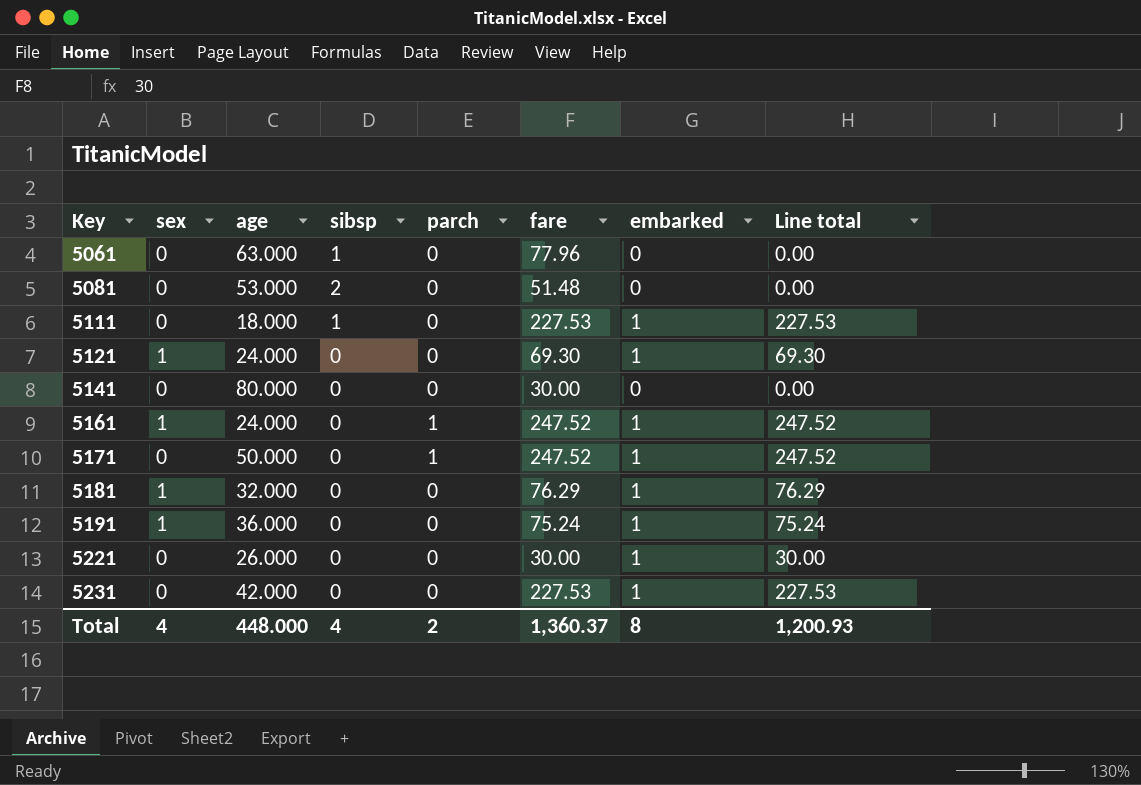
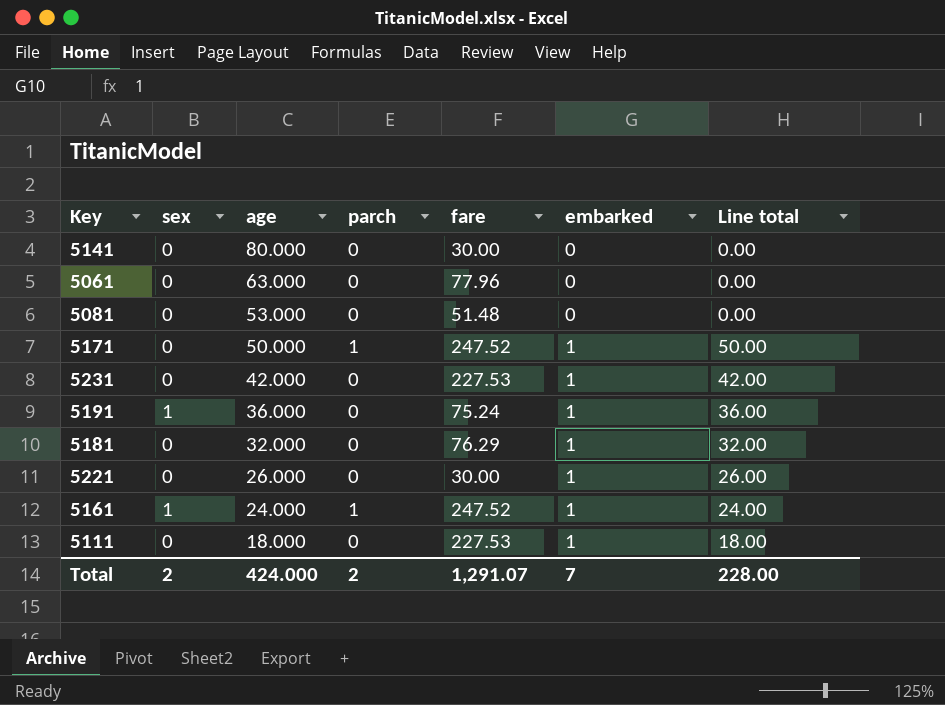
row order: Key ascending -> age descending
column sibsp | position: 4 -> none
column Line total | formula: [fare] * [embarked] -> [age] * [embarked]
row 5121: 1 | 24.000 | 0 | 0 | 69.30 | 1 | 69.30 -> none
5181 | sex: 1 -> 0
Total | sex: 4 -> 2
Total | age: 448.000 -> 424.000
Total | fare: 1,360.37 -> 1,291.07
Total | embarked: 8 -> 7
Total | Line total: 1,200.93 -> 228.00

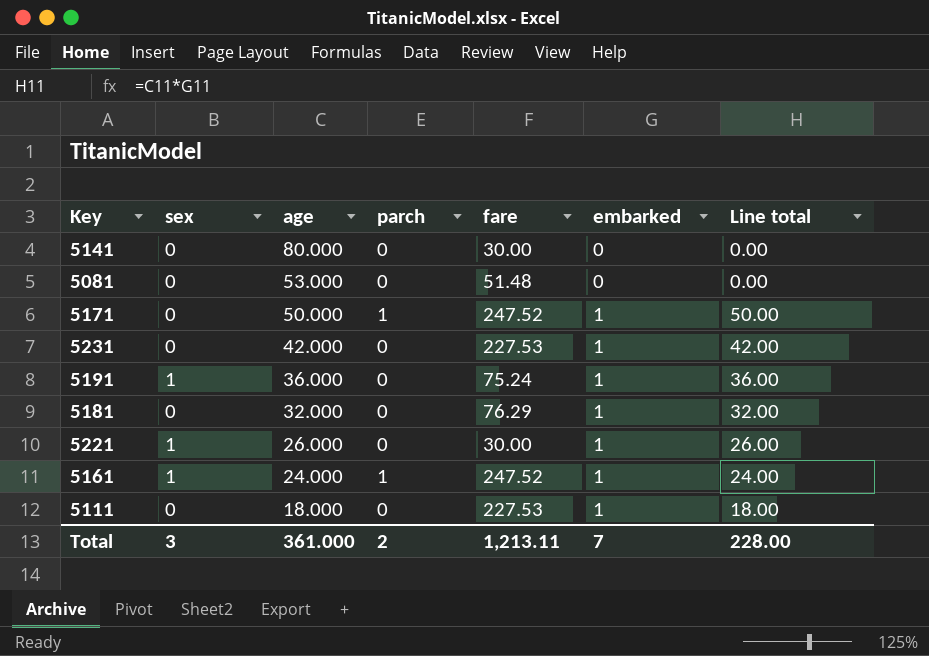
row 5061: 0 | 63.000 | 0 | 77.96 | 0 | 0.00 -> none
5221 | sex: 0 -> 1
Total | sex: 2 -> 3
Total | age: 424.000 -> 361.000
Total | fare: 1,291.07 -> 1,213.11

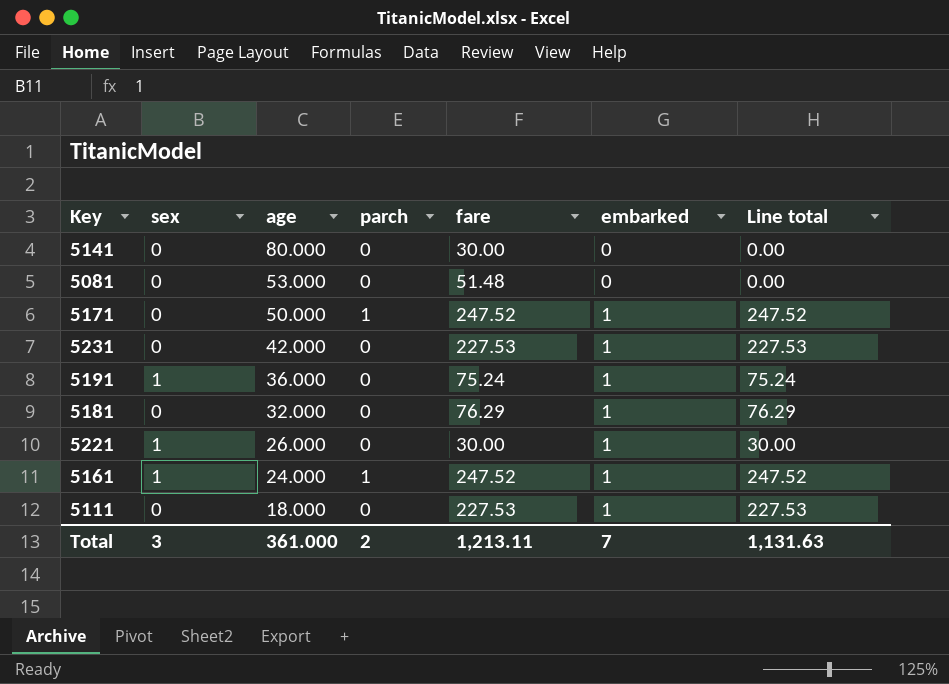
column Line total | formula: [age] * [embarked] -> [fare] * [embarked]
Total | Line total: 228.00 -> 1,131.63

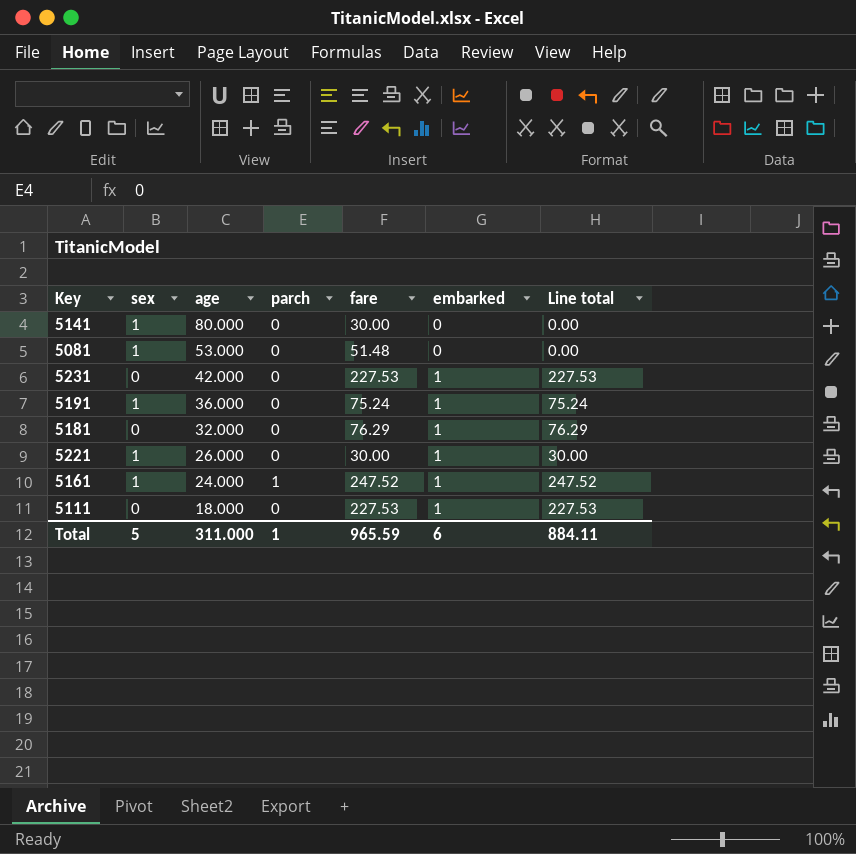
row 5171: 0 | 50.000 | 1 | 247.52 | 1 | 247.52 -> none
5141 | sex: 0 -> 1
5081 | sex: 0 -> 1
Total | sex: 3 -> 5
Total | age: 361.000 -> 311.000
Total | parch: 2 -> 1
Total | fare: 1,213.11 -> 965.59
Total | embarked: 7 -> 6
Total | Line total: 1,131.63 -> 884.11

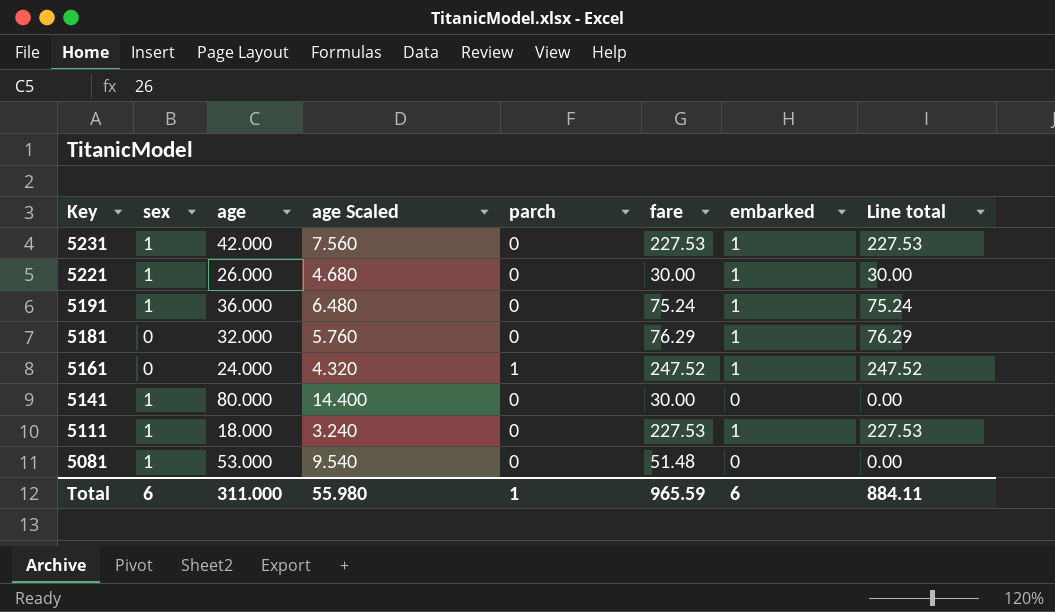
row order: age descending -> Key descending
column age Scaled | formula: none -> [age] * 0.18
5231 | sex: 0 -> 1
5161 | sex: 1 -> 0
5111 | sex: 0 -> 1
Total | sex: 5 -> 6

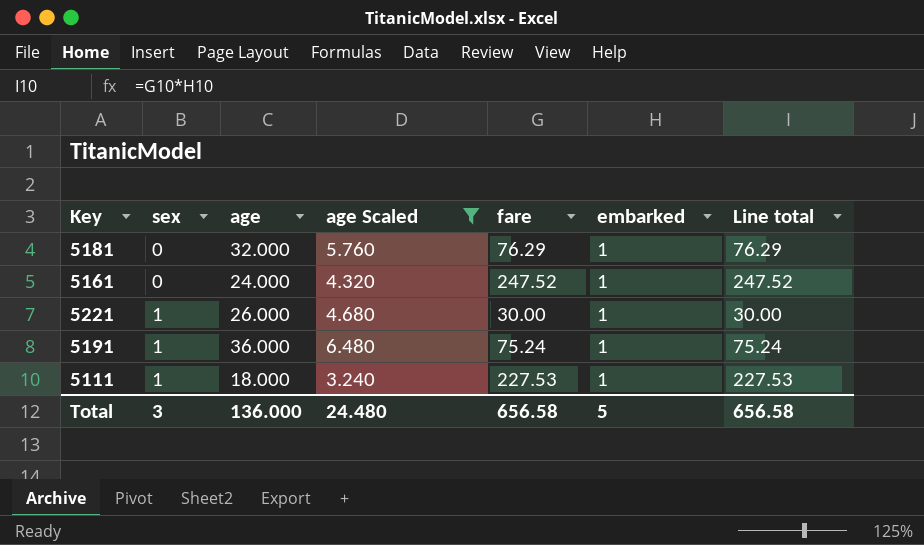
filter: none -> age Scaled <= 6.480
row order: Key descending -> sex ascending
column parch | position: 5 -> none
Total | sex: 6 -> 3
Total | age: 311.000 -> 136.000
Total | age Scaled: 55.980 -> 24.480
Total | fare: 965.59 -> 656.58
Total | embarked: 6 -> 5
Total | Line total: 884.11 -> 656.58

